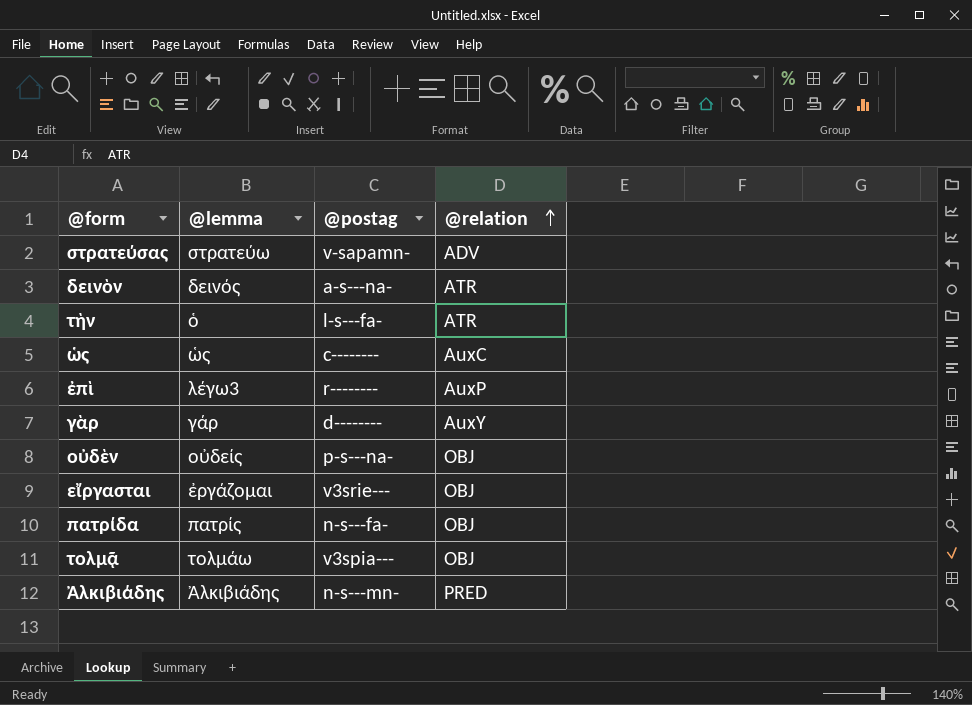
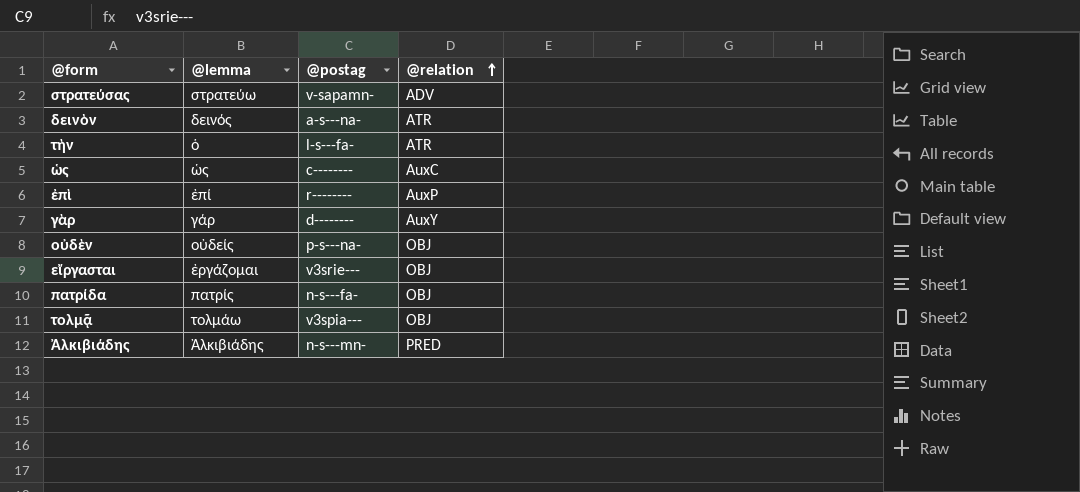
ἐπὶ | @lemma: λέγω3 -> ἐπί

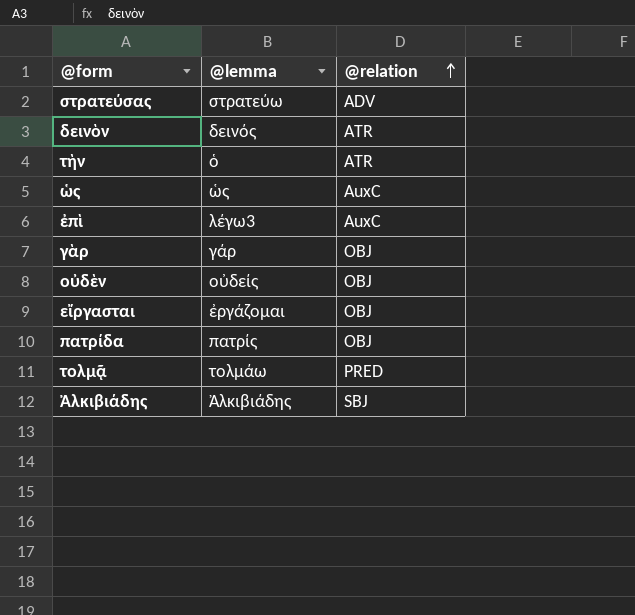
column @postag | position: 3 -> none
ἐπὶ | @lemma: ἐπί -> λέγω3
ἐπὶ | @relation: AuxP -> AuxC
γὰρ | @relation: AuxY -> OBJ
τολμᾷ | @relation: OBJ -> PRED
Ἀλκιβιάδης | @relation: PRED -> SBJ

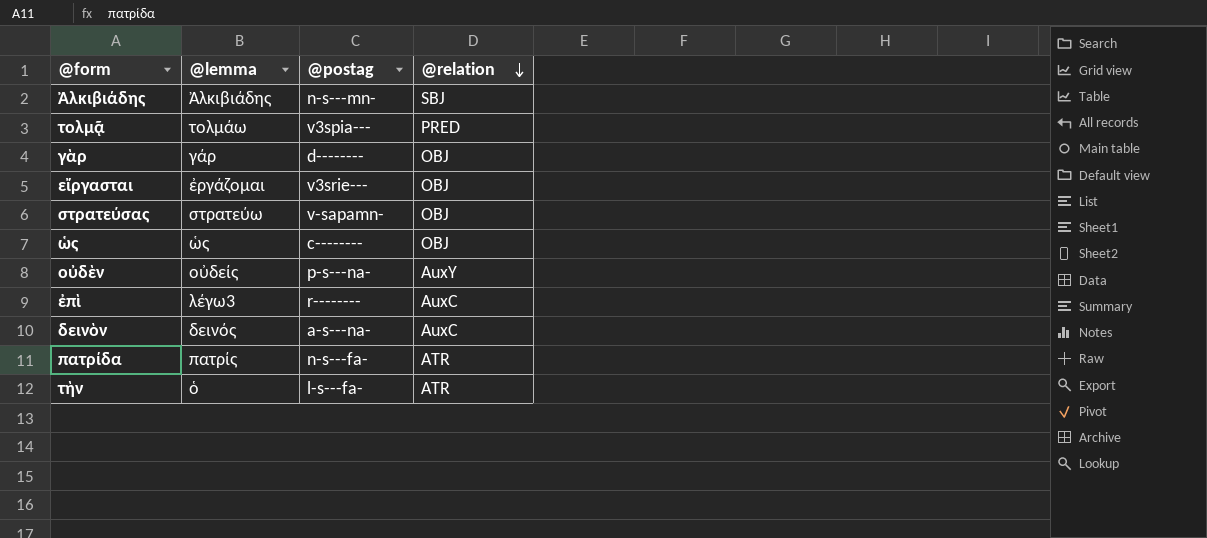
row order: @relation ascending -> @relation descending
column @postag | position: none -> 3
στρατεύσας | @relation: ADV -> OBJ
ὡς | @relation: AuxC -> OBJ
οὐδὲν | @relation: OBJ -> AuxY
δεινὸν | @relation: ATR -> AuxC
πατρίδα | @relation: OBJ -> ATR

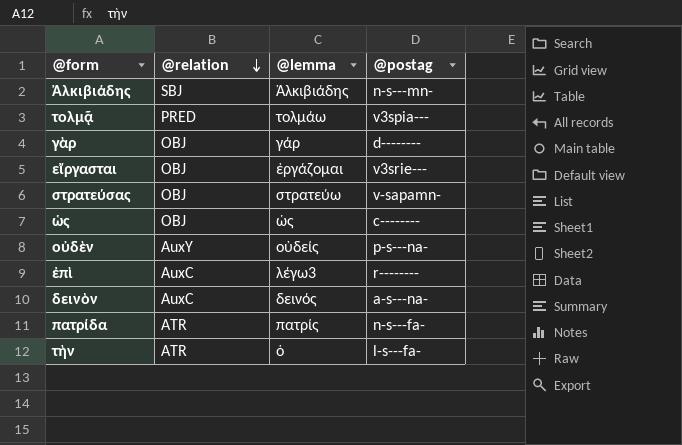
column @relation | position: 4 -> 2

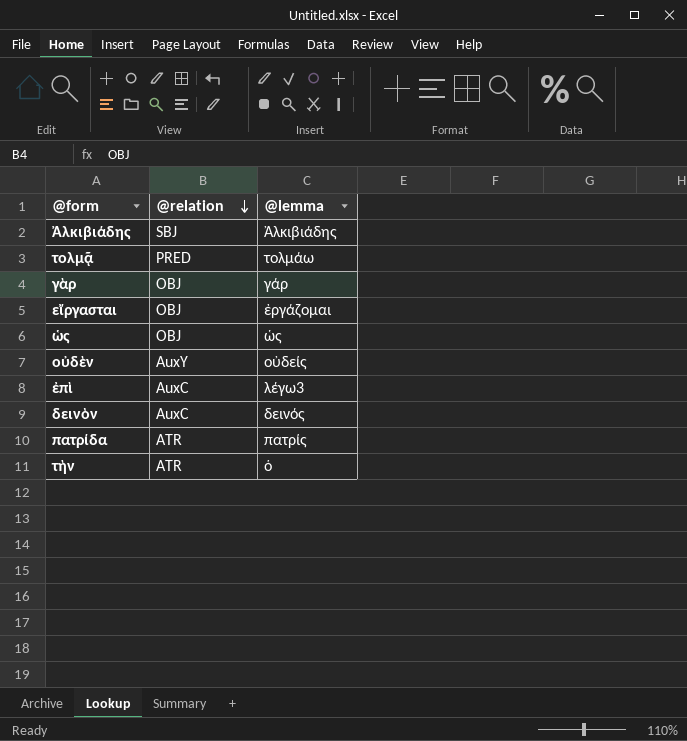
column @postag | position: 4 -> none
row στρατεύσας: OBJ | στρατεύω | v-sapamn- -> none

